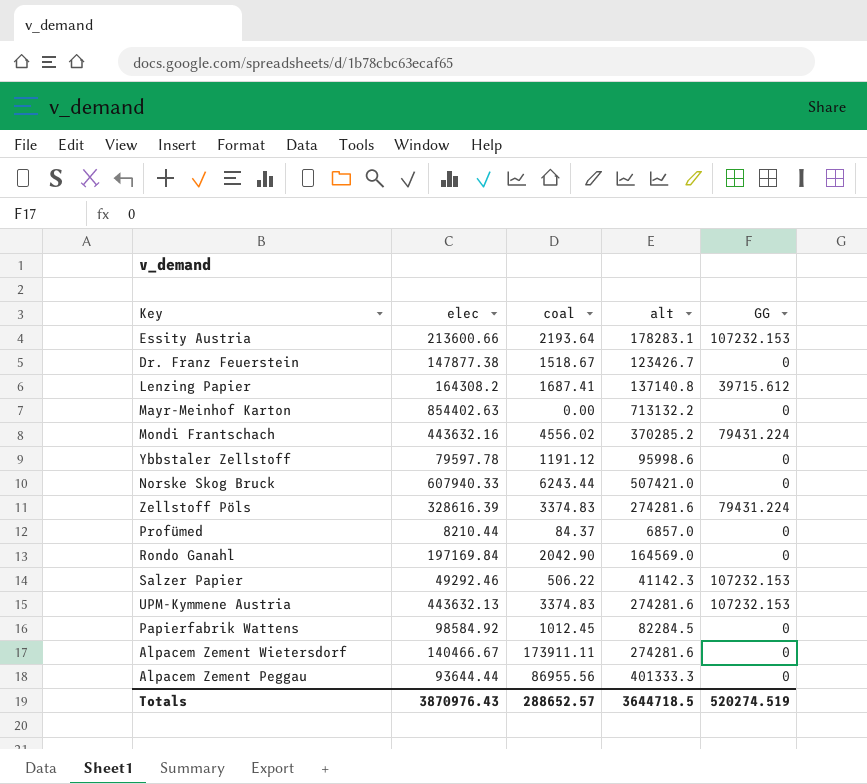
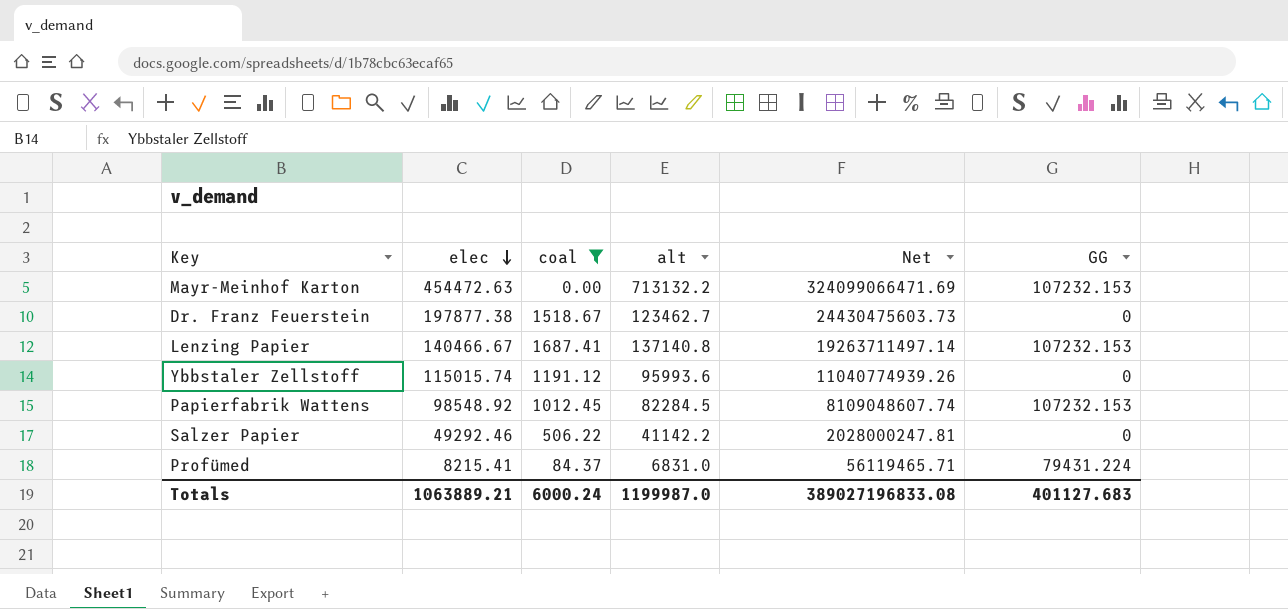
filter: none -> coal <= 1687.41
row order: none -> elec descending
column Net | formula: none -> [elec] * [alt]
Mayr-Meinhof Karton | elec: 854402.63 -> 454472.63
Mayr-Meinhof Karton | GG: 0 -> 107232.153
Dr. Franz Feuerstein | elec: 147877.38 -> 197877.38
Dr. Franz Feuerstein | alt: 123426.7 -> 123462.7
Lenzing Papier | elec: 164308.2 -> 140466.67
Lenzing Papier | GG: 39715.612 -> 107232.153
Ybbstaler Zellstoff | elec: 79597.78 -> 115015.74
Ybbstaler Zellstoff | alt: 95998.6 -> 95993.6
Papierfabrik Wattens | elec: 98584.92 -> 98548.92
Papierfabrik Wattens | GG: 0 -> 107232.153
Salzer Papier | alt: 41142.3 -> 41142.2
Salzer Papier | GG: 107232.153 -> 0
Profümed | elec: 8210.44 -> 8215.41
Profümed | alt: 6857.0 -> 6831.0
Profümed | GG: 0 -> 79431.224
Totals | elec: 3870976.43 -> 1063889.21
Totals | coal: 288652.57 -> 6000.24
Totals | alt: 3644718.5 -> 1199987.0
Totals | GG: 520274.519 -> 401127.683

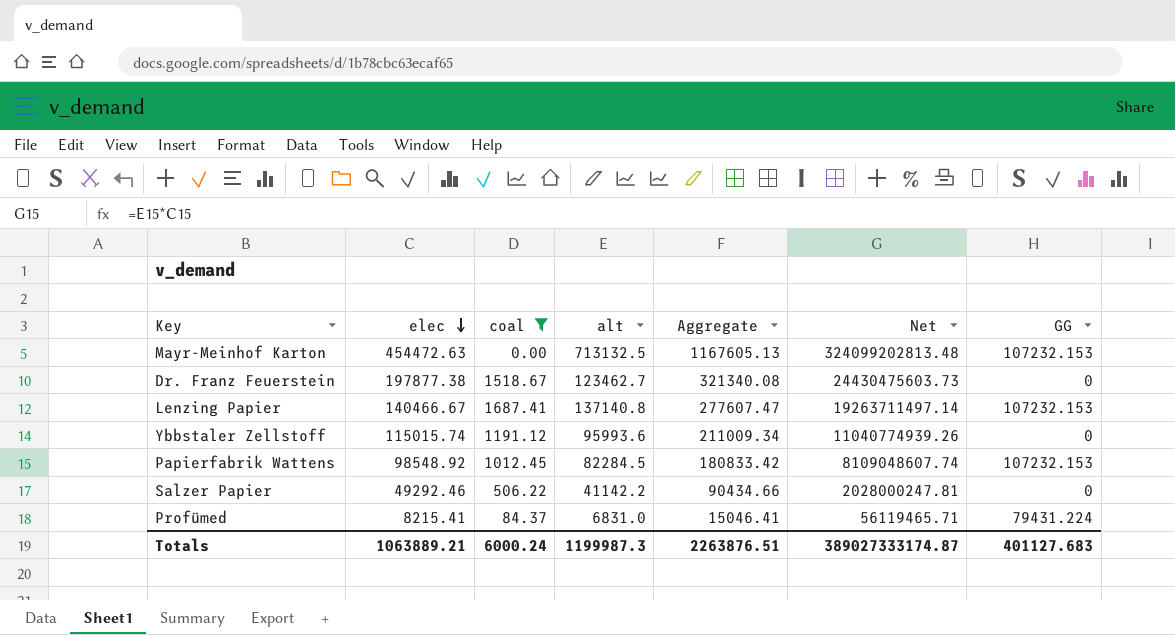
column Aggregate | formula: none -> [elec] + [alt]
Mayr-Meinhof Karton | alt: 713132.2 -> 713132.5
Mayr-Meinhof Karton | Net: 324099066471.69 -> 324099202813.48
Totals | alt: 1199987.0 -> 1199987.3
Totals | Net: 389027196833.08 -> 389027333174.87

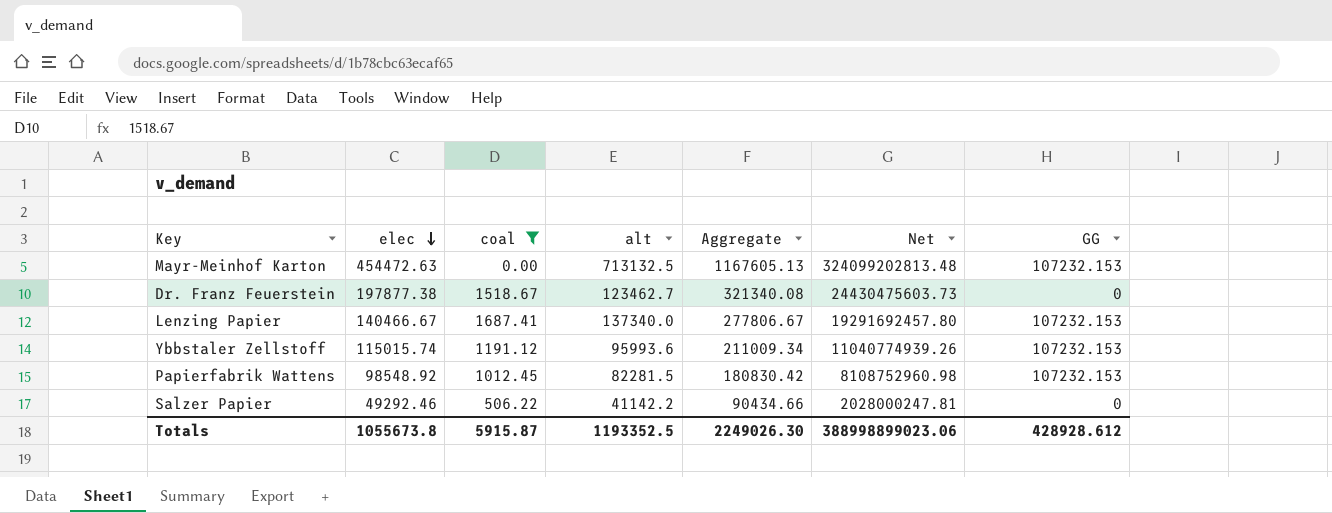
row Profümed: 8215.41 | 84.37 | 6831.0 | 15046.41 | 56119465.71 | 79431.224 -> none
Lenzing Papier | alt: 137140.8 -> 137340.0
Lenzing Papier | Aggregate: 277607.47 -> 277806.67
Lenzing Papier | Net: 19263711497.14 -> 19291692457.80
Ybbstaler Zellstoff | GG: 0 -> 107232.153
Papierfabrik Wattens | alt: 82284.5 -> 82281.5
Papierfabrik Wattens | Aggregate: 180833.42 -> 180830.42
Papierfabrik Wattens | Net: 8109048607.74 -> 8108752960.98
Totals | elec: 1063889.21 -> 1055673.8
Totals | coal: 6000.24 -> 5915.87
Totals | alt: 1199987.3 -> 1193352.5
Totals | Aggregate: 2263876.51 -> 2249026.30
Totals | Net: 389027333174.87 -> 388998899023.06
Totals | GG: 401127.683 -> 428928.612

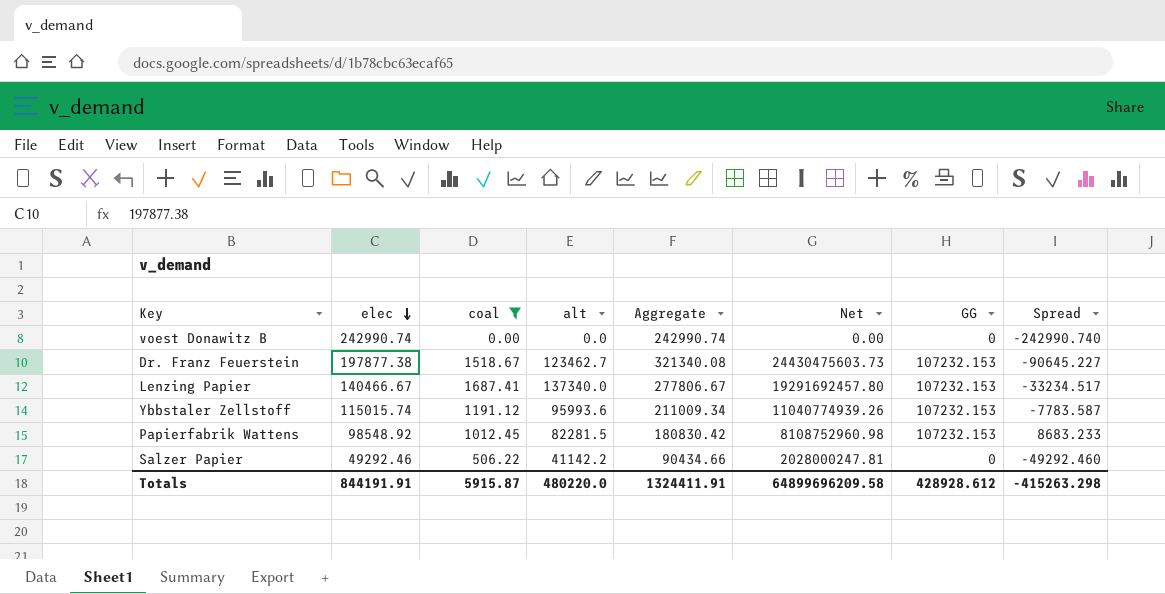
column Spread | formula: none -> [GG] - [elec]
row Mayr-Meinhof Karton: 454472.63 | 0.00 | 713132.5 | 1167605.13 | 324099202813.48 | 107232.153 -> none
row voest Donawitz B: none -> 242990.74 | 0.00 | 0.0 | 242990.74 | 0.00 | 0 | -242990.740
Dr. Franz Feuerstein | GG: 0 -> 107232.153
Totals | elec: 1055673.8 -> 844191.91
Totals | alt: 1193352.5 -> 480220.0
Totals | Aggregate: 2249026.30 -> 1324411.91
Totals | Net: 388998899023.06 -> 64899696209.58

